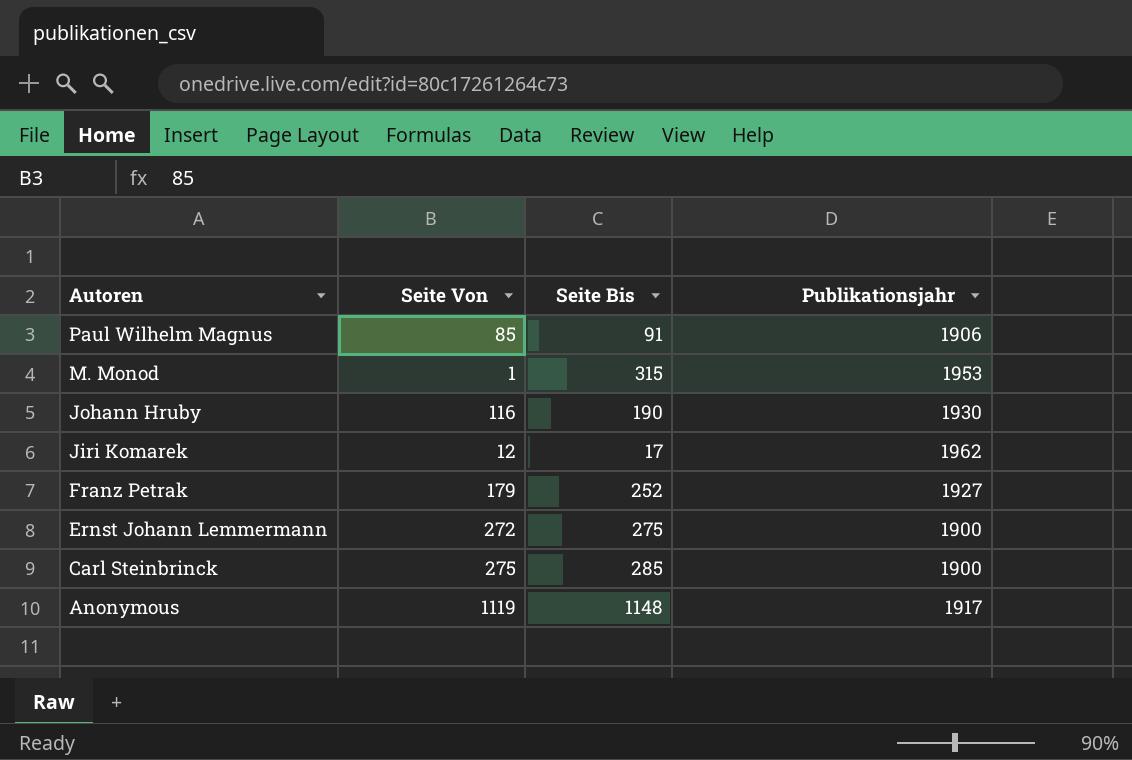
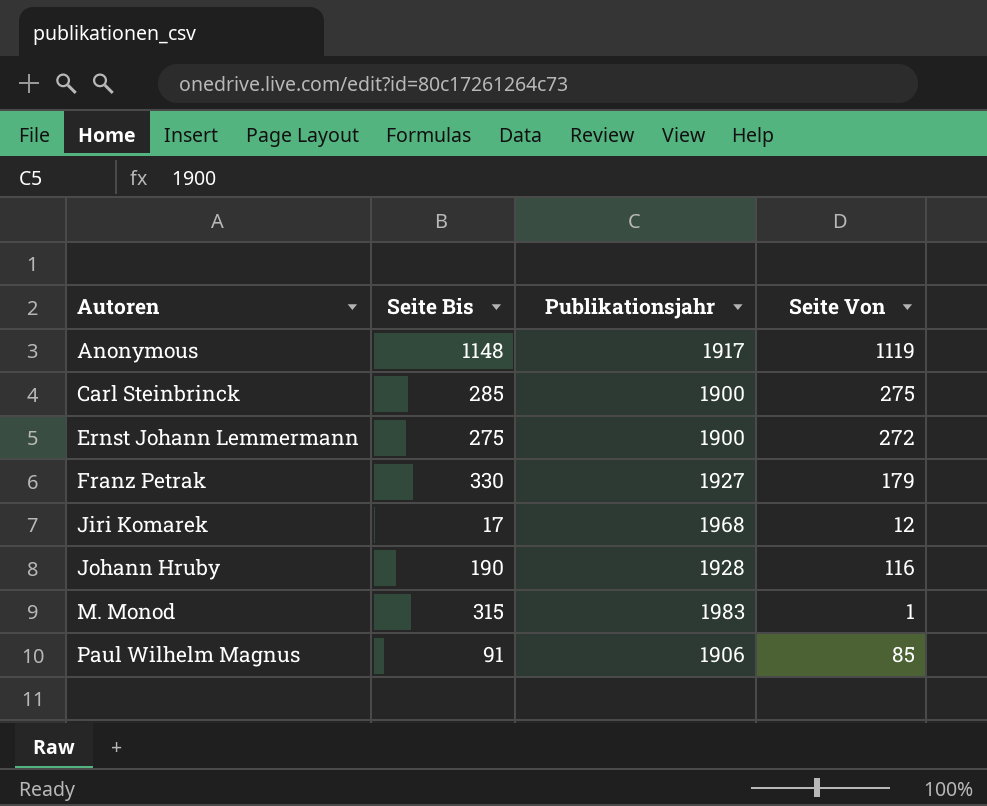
row order: Autoren descending -> Autoren ascending
column Seite Von | position: 2 -> 4
Franz Petrak | Seite Bis: 252 -> 330
Jiri Komarek | Publikationsjahr: 1962 -> 1968
Johann Hruby | Publikationsjahr: 1930 -> 1928
M. Monod | Publikationsjahr: 1953 -> 1983

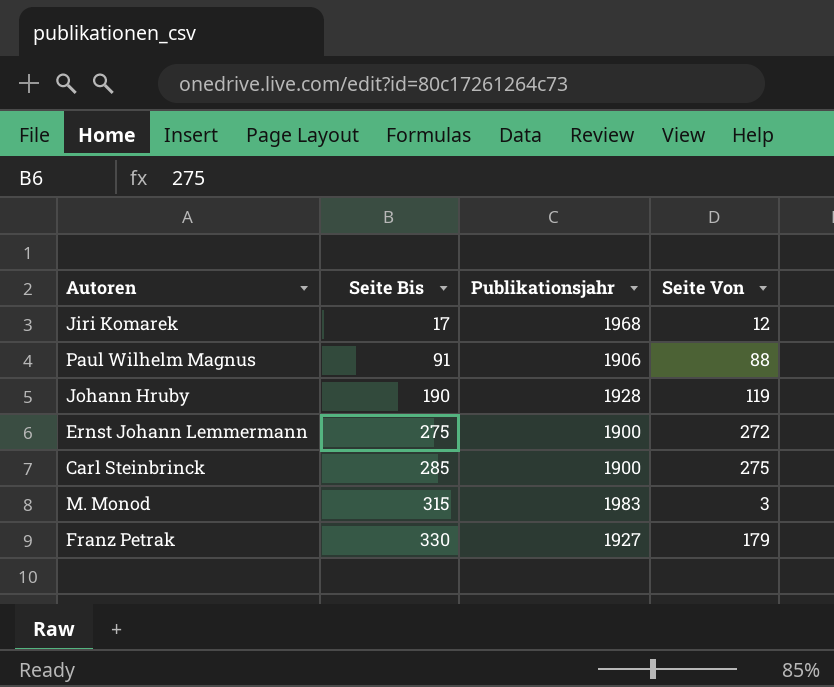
row order: Autoren ascending -> Seite Bis ascending
row Anonymous: 1148 | 1917 | 1119 -> none
Paul Wilhelm Magnus | Seite Von: 85 -> 88
Johann Hruby | Seite Von: 116 -> 119
M. Monod | Seite Von: 1 -> 3

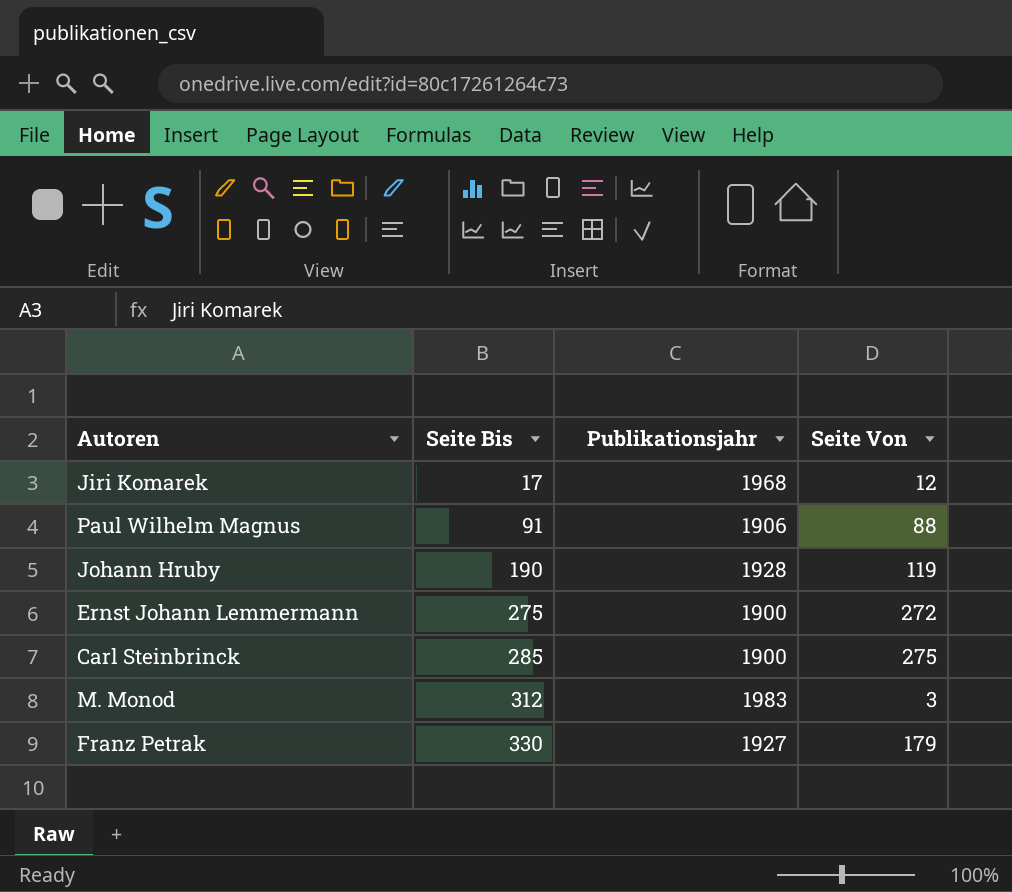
M. Monod | Seite Bis: 315 -> 312

